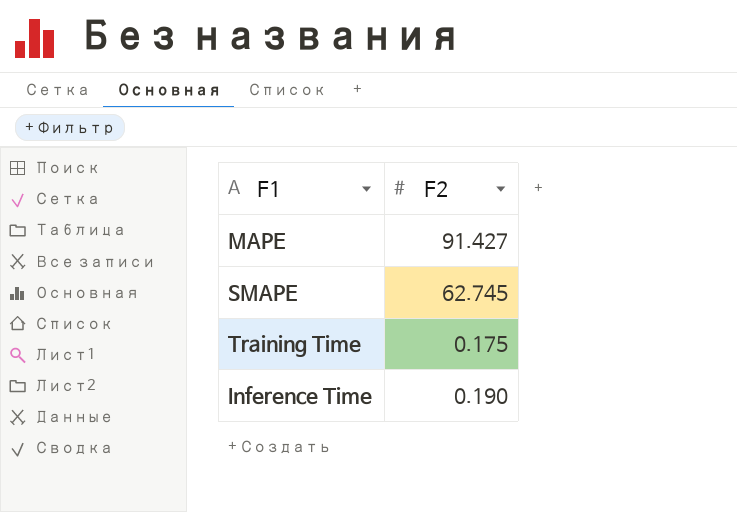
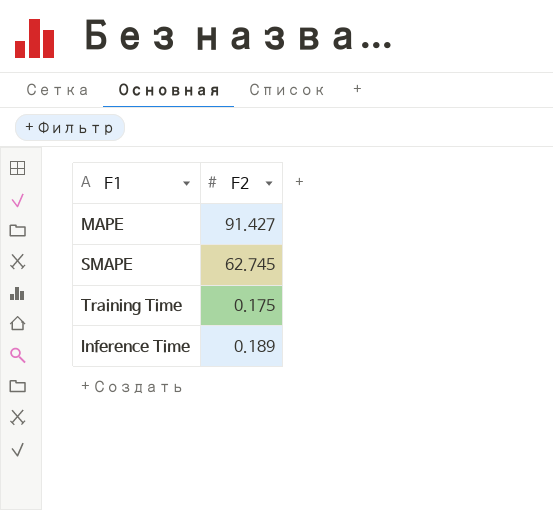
Inference Time | F2: 0.190 -> 0.189

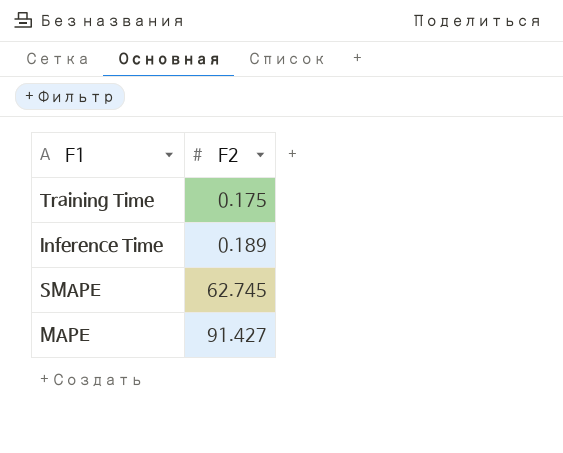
row order: none -> F2 ascending

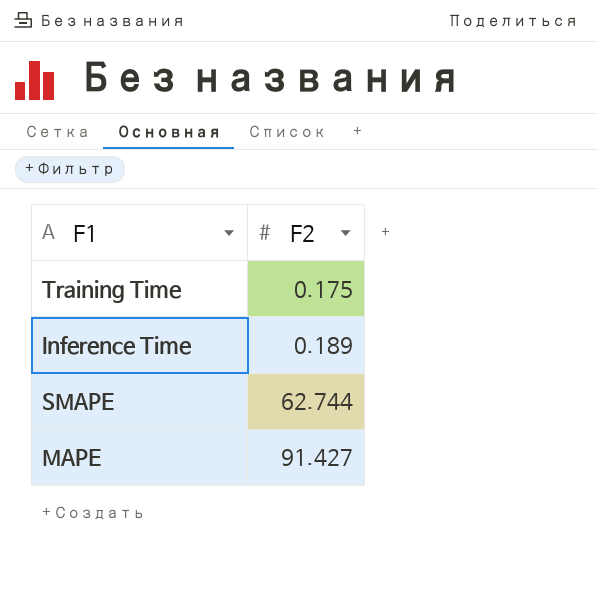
SMAPE | F2: 62.745 -> 62.744

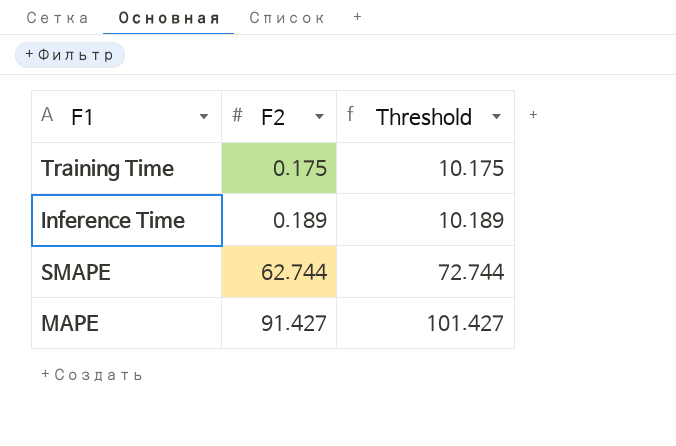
column Threshold | formula: none -> [F2] + 10

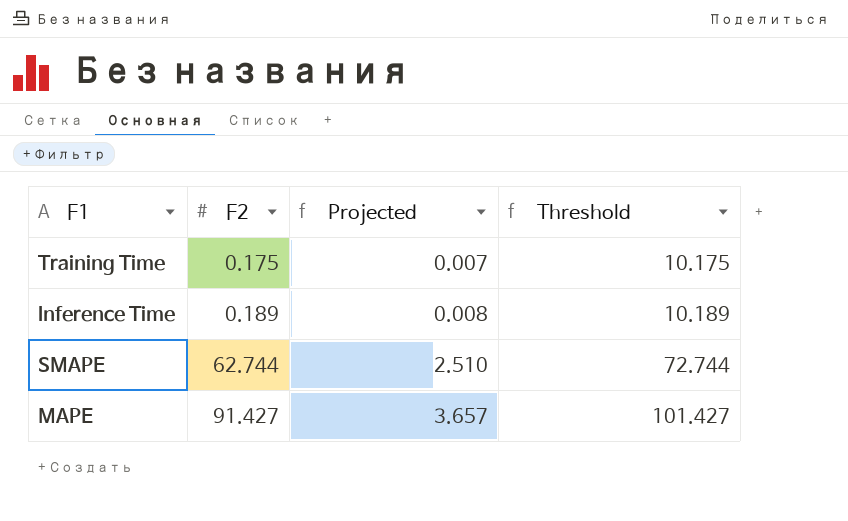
column Projected | formula: none -> [F2] * 0.04

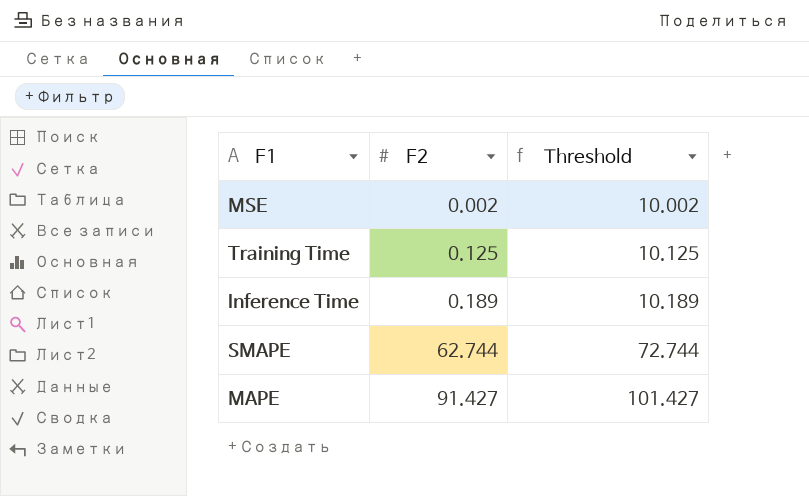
column Projected | formula: [F2] * 0.04 -> none
row MSE: none -> 0.002 | 10.002
Training Time | F2: 0.175 -> 0.125
Training Time | Threshold: 10.175 -> 10.125

